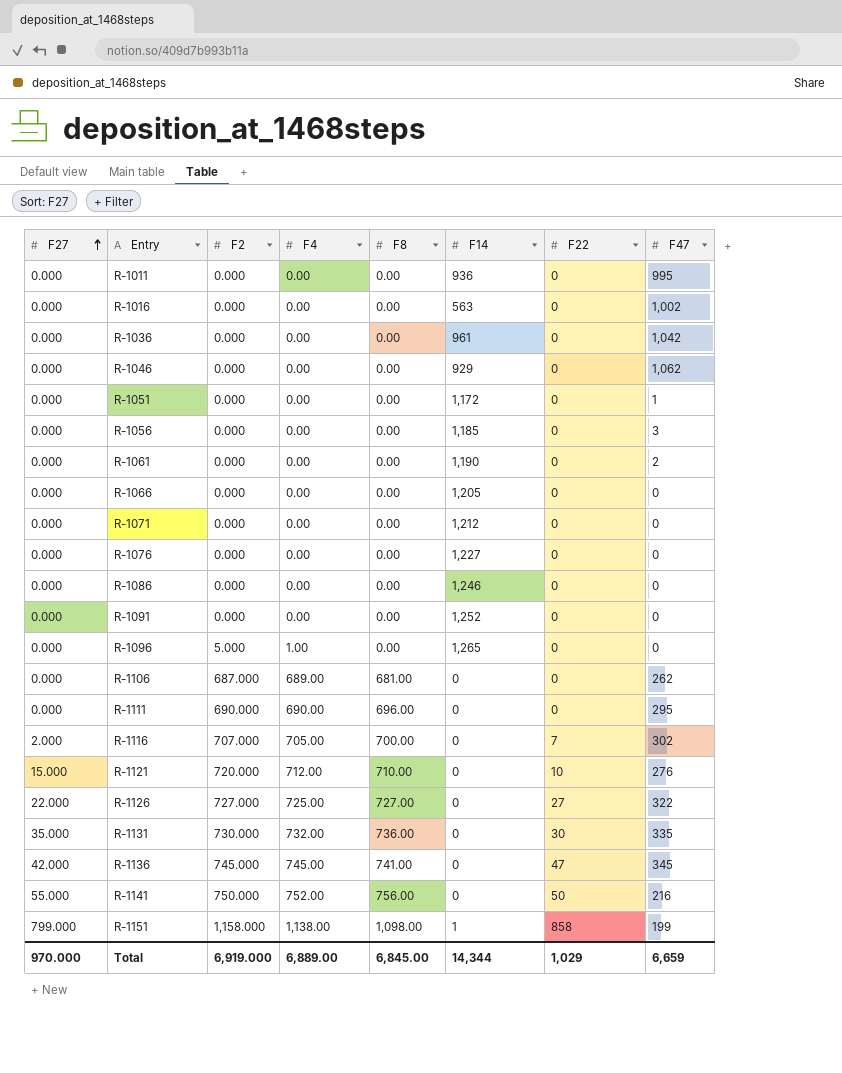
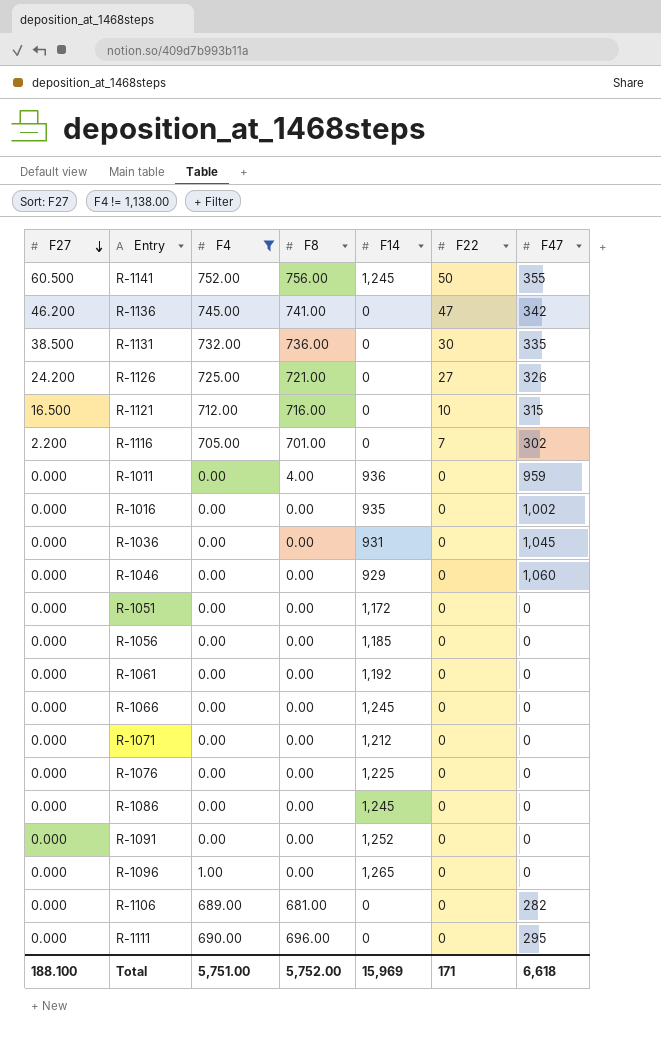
filter: none -> F4 != 1,138.00
row order: F27 ascending -> F27 descending
column F2 | position: 3 -> none
R-1141 | F27: 55.000 -> 60.500
R-1141 | F14: 0 -> 1,245
R-1141 | F47: 216 -> 355
R-1136 | F27: 42.000 -> 46.200
R-1136 | F47: 345 -> 342
R-1131 | F27: 35.000 -> 38.500
R-1126 | F27: 22.000 -> 24.200
R-1126 | F8: 727.00 -> 721.00
R-1126 | F47: 322 -> 326
R-1121 | F27: 15.000 -> 16.500
R-1121 | F8: 710.00 -> 716.00
R-1121 | F47: 276 -> 315
R-1116 | F27: 2.000 -> 2.200
R-1116 | F8: 700.00 -> 701.00
R-1011 | F8: 0.00 -> 4.00
R-1011 | F47: 995 -> 959
R-1016 | F14: 563 -> 935
R-1036 | F14: 961 -> 931
R-1036 | F47: 1,042 -> 1,045
R-1046 | F47: 1,062 -> 1,060
R-1051 | F47: 1 -> 0
R-1056 | F47: 3 -> 0
R-1061 | F14: 1,190 -> 1,192
R-1061 | F47: 2 -> 0
R-1066 | F14: 1,205 -> 1,245
R-1076 | F14: 1,227 -> 1,225
R-1086 | F14: 1,246 -> 1,245
R-1106 | F47: 262 -> 282
Total | F27: 970.000 -> 188.100
Total | F4: 6,889.00 -> 5,751.00
Total | F8: 6,845.00 -> 5,752.00
Total | F14: 14,344 -> 15,969
Total | F22: 1,029 -> 171
Total | F47: 6,659 -> 6,618

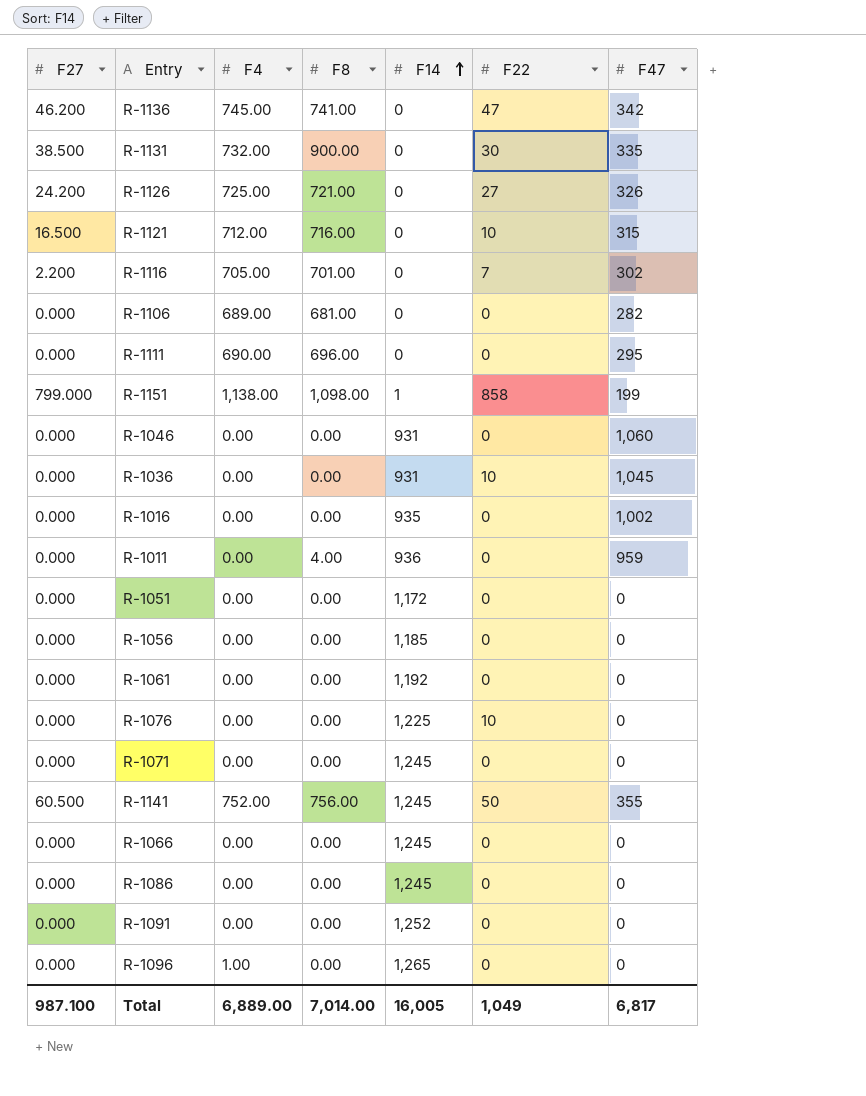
filter: F4 != 1,138.00 -> none
row order: F27 descending -> F14 ascending
R-1131 | F8: 736.00 -> 900.00
R-1046 | F14: 929 -> 931
R-1036 | F22: 0 -> 10
R-1076 | F22: 0 -> 10
R-1071 | F14: 1,212 -> 1,245
Total | F27: 188.100 -> 987.100
Total | F4: 5,751.00 -> 6,889.00
Total | F8: 5,752.00 -> 7,014.00
Total | F14: 15,969 -> 16,005
Total | F22: 171 -> 1,049
Total | F47: 6,618 -> 6,817

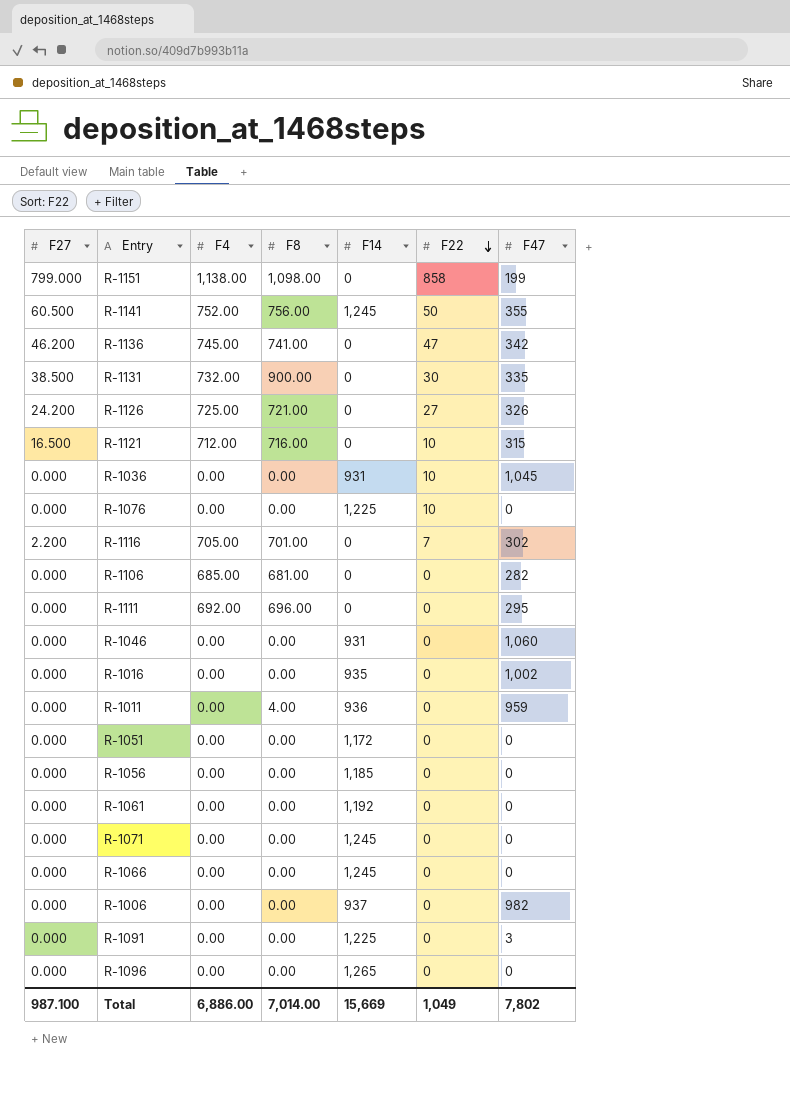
row order: F14 ascending -> F22 descending
row R-1086: 0.000 | 0.00 | 0.00 | 1,245 | 0 | 0 -> none
R-1151 | F14: 1 -> 0
R-1106 | F4: 689.00 -> 685.00
R-1111 | F4: 690.00 -> 692.00
row R-1006: none -> 0.000 | 0.00 | 0.00 | 937 | 0 | 982
R-1091 | F14: 1,252 -> 1,225
R-1091 | F47: 0 -> 3
R-1096 | F4: 1.00 -> 0.00
Total | F4: 6,889.00 -> 6,886.00
Total | F14: 16,005 -> 15,669
Total | F47: 6,817 -> 7,802

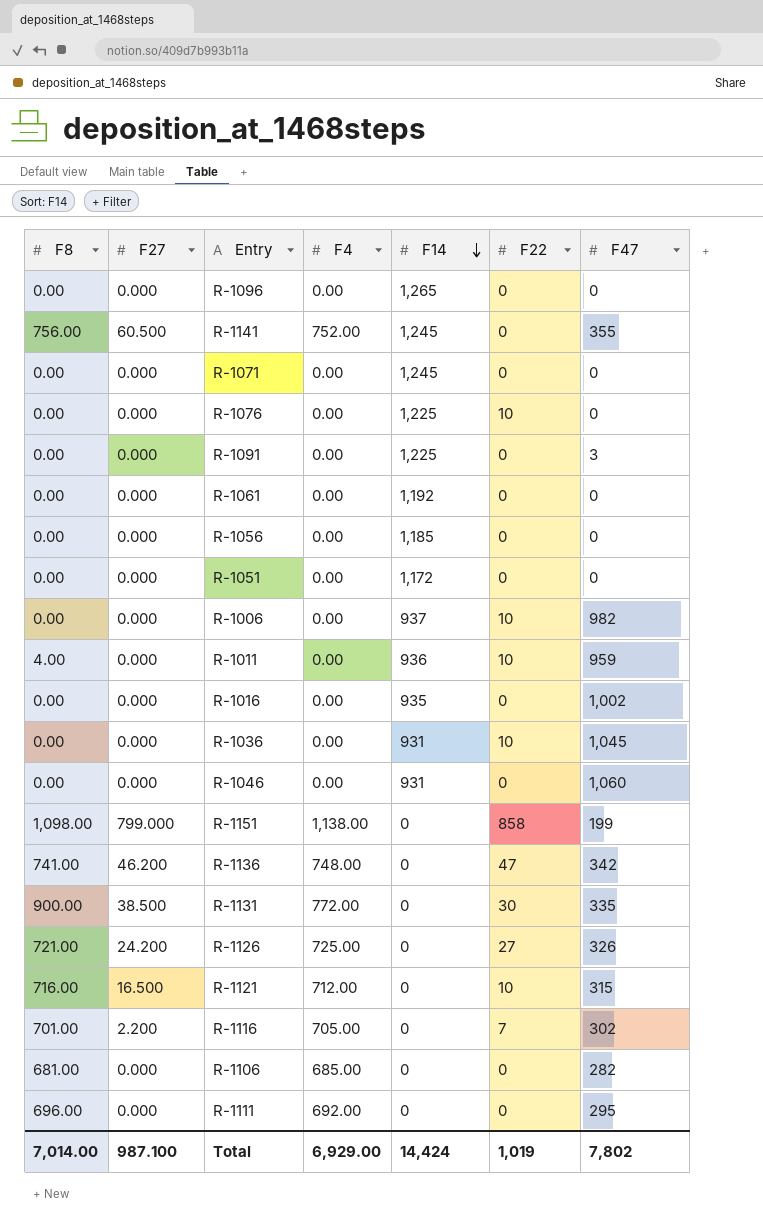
row order: F22 descending -> F14 descending
column F8 | position: 4 -> 1
row R-1066: 0.000 | 0.00 | 0.00 | 1,245 | 0 | 0 -> none
R-1141 | F22: 50 -> 0
R-1006 | F22: 0 -> 10
R-1011 | F22: 0 -> 10
R-1136 | F4: 745.00 -> 748.00
R-1131 | F4: 732.00 -> 772.00
Total | F4: 6,886.00 -> 6,929.00
Total | F14: 15,669 -> 14,424
Total | F22: 1,049 -> 1,019

